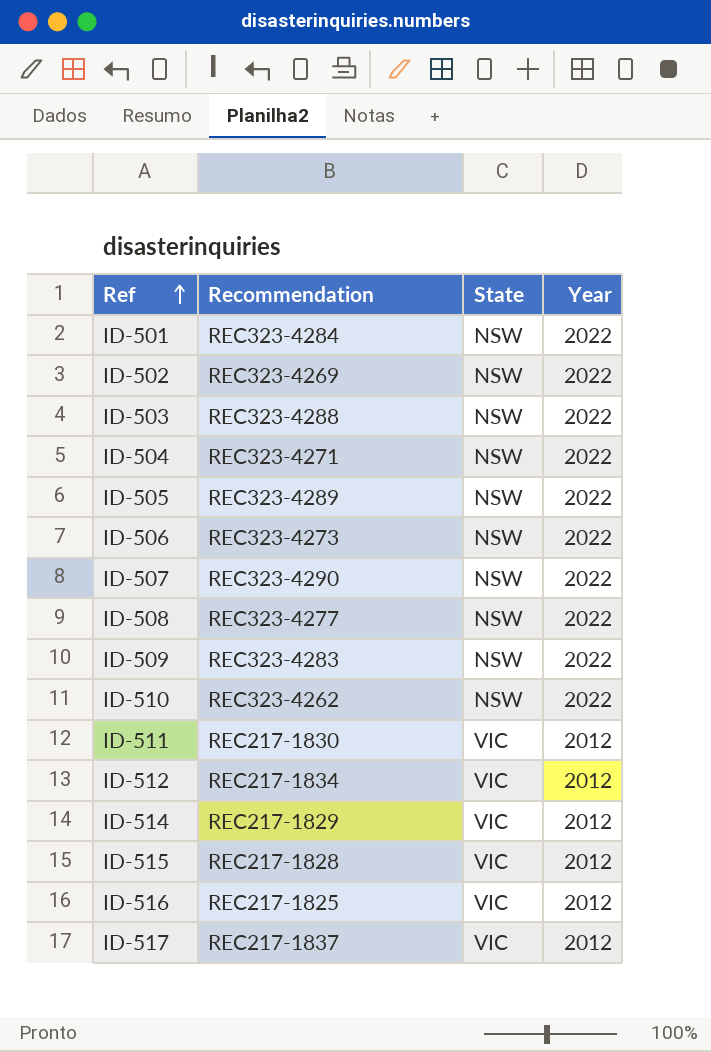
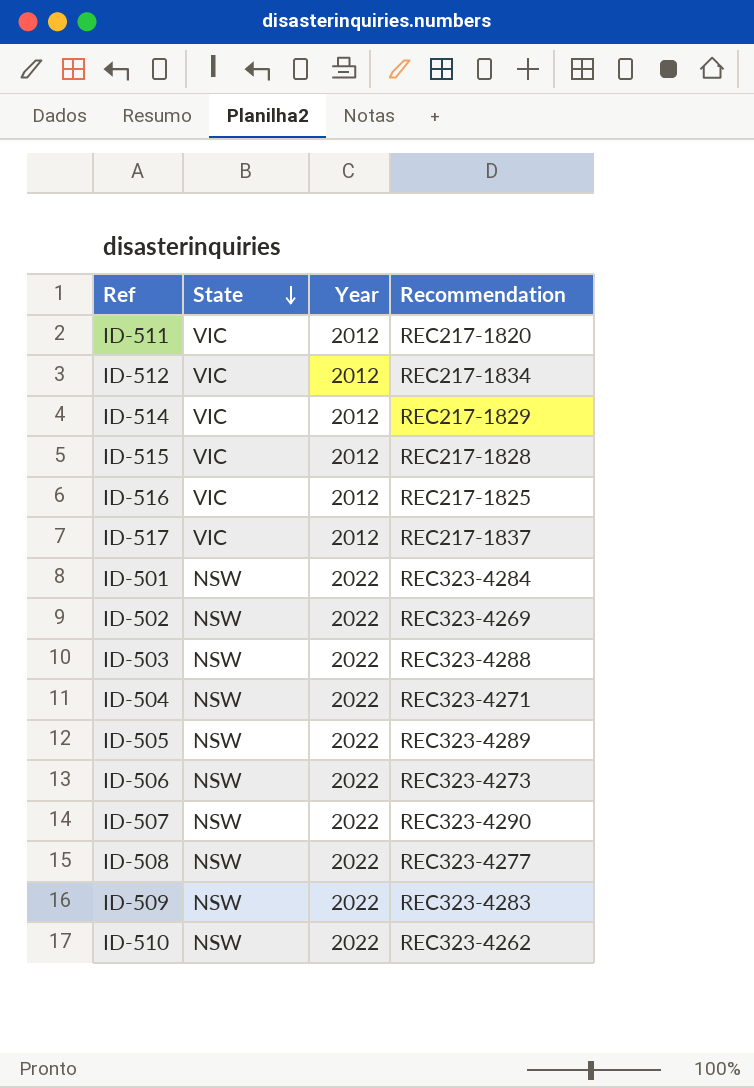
row order: Ref ascending -> State descending
column Recommendation | position: 2 -> 4
ID-511 | Recommendation: REC217-1830 -> REC217-1820

